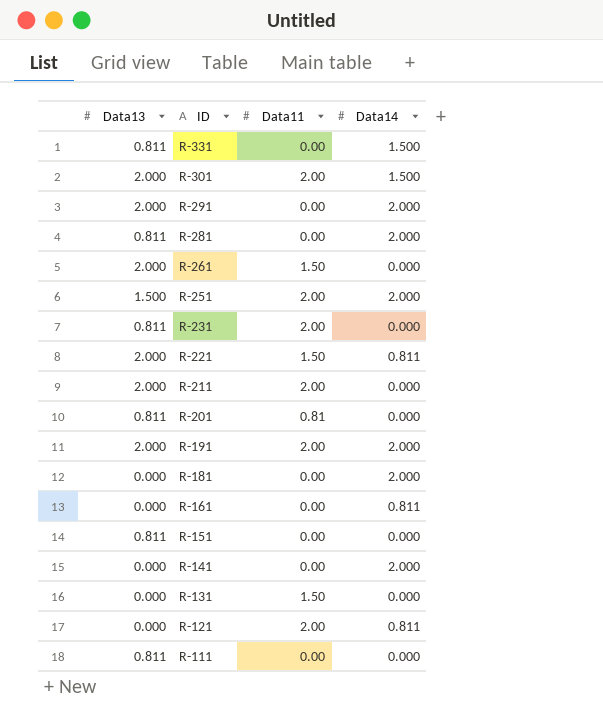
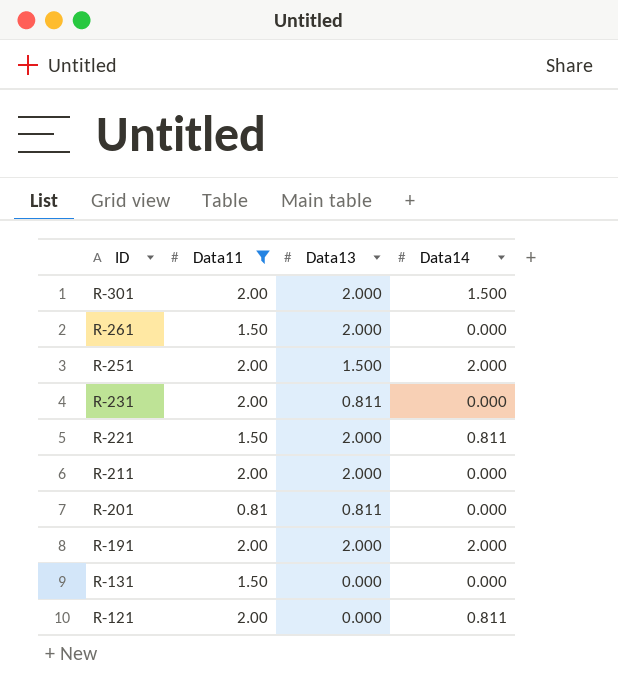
filter: none -> Data11 != 0.00
column Data13 | position: 1 -> 3

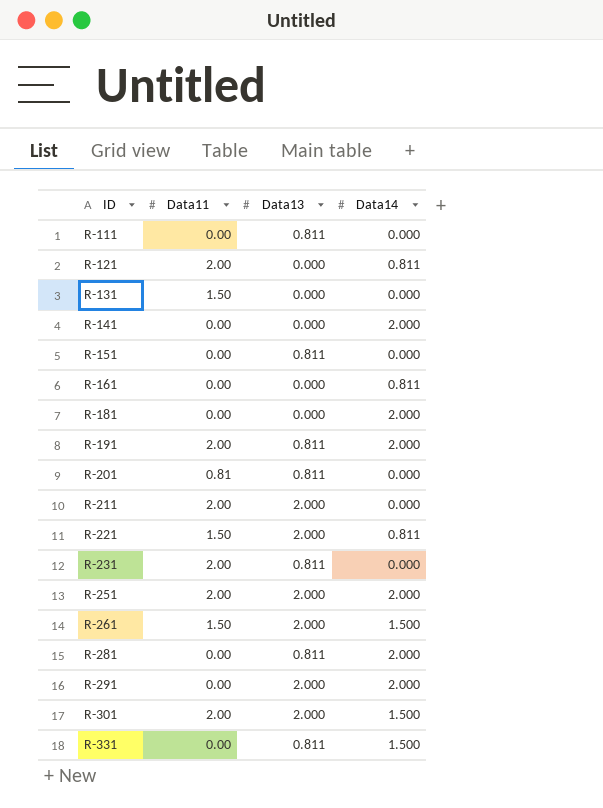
filter: Data11 != 0.00 -> none
row order: ID descending -> ID ascending
R-191 | Data13: 2.000 -> 0.811
R-251 | Data13: 1.500 -> 2.000
R-261 | Data14: 0.000 -> 1.500

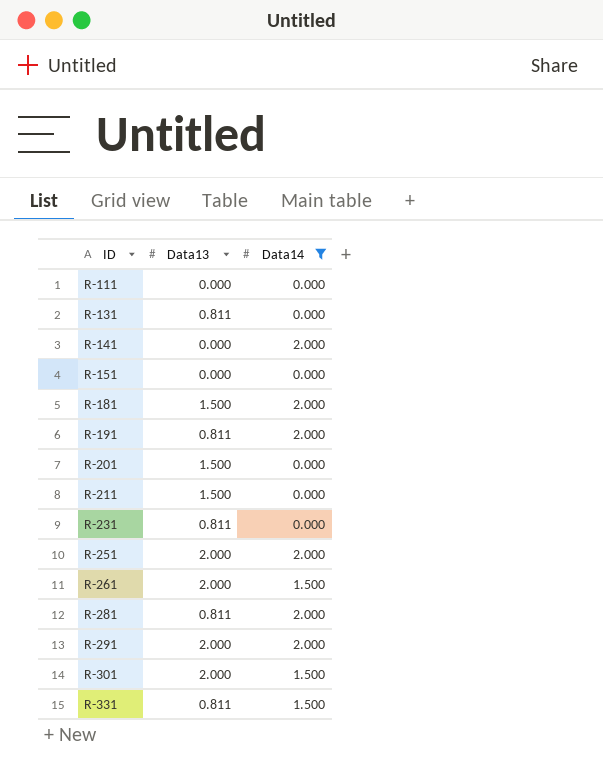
filter: none -> Data14 != 0.811
column Data11 | position: 2 -> none
R-111 | Data13: 0.811 -> 0.000
R-131 | Data13: 0.000 -> 0.811
R-151 | Data13: 0.811 -> 0.000
R-181 | Data13: 0.000 -> 1.500
R-201 | Data13: 0.811 -> 1.500
R-211 | Data13: 2.000 -> 1.500

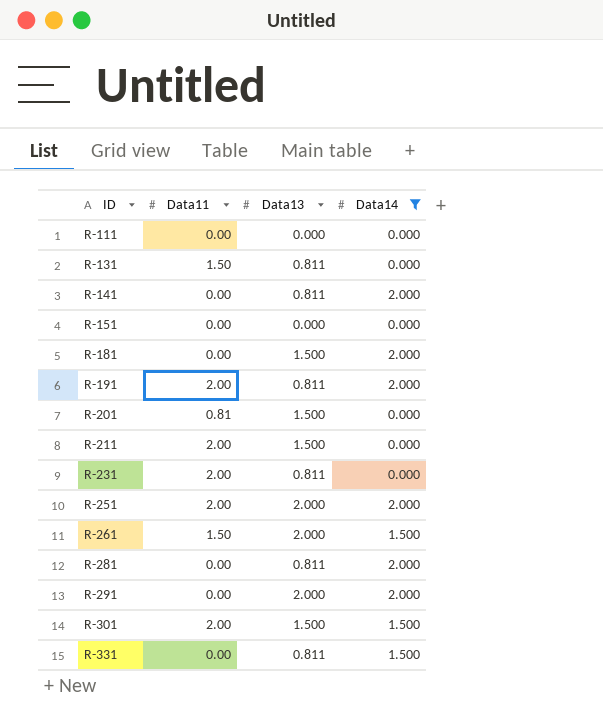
column Data11 | position: none -> 2
R-141 | Data13: 0.000 -> 0.811
R-301 | Data13: 2.000 -> 1.500

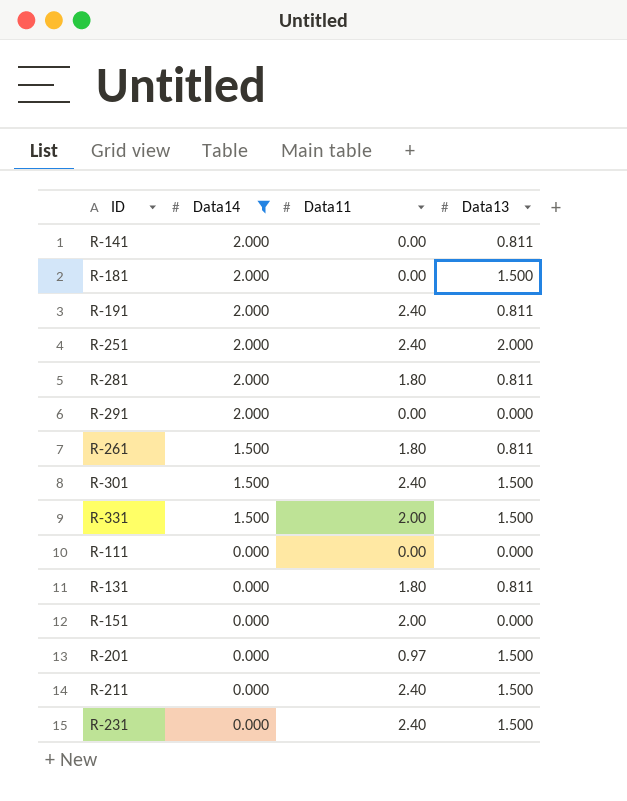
row order: ID ascending -> Data14 descending
column Data14 | position: 4 -> 2
R-191 | Data11: 2.00 -> 2.40
R-251 | Data11: 2.00 -> 2.40
R-281 | Data11: 0.00 -> 1.80
R-291 | Data13: 2.000 -> 0.000
R-261 | Data11: 1.50 -> 1.80
R-261 | Data13: 2.000 -> 0.811
R-301 | Data11: 2.00 -> 2.40
R-331 | Data11: 0.00 -> 2.00
R-331 | Data13: 0.811 -> 1.500
R-131 | Data11: 1.50 -> 1.80
R-151 | Data11: 0.00 -> 2.00
R-201 | Data11: 0.81 -> 0.97
R-211 | Data11: 2.00 -> 2.40
R-231 | Data11: 2.00 -> 2.40
R-231 | Data13: 0.811 -> 1.500

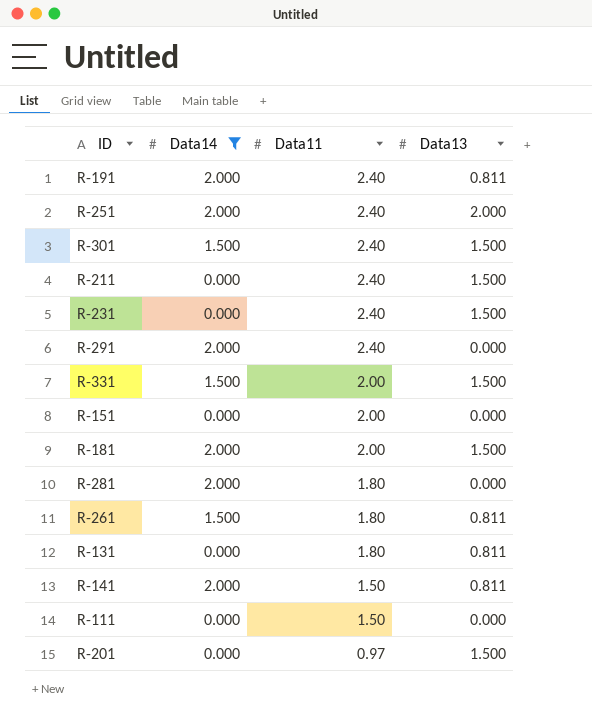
row order: Data14 descending -> Data11 descending
R-291 | Data11: 0.00 -> 2.40
R-181 | Data11: 0.00 -> 2.00
R-281 | Data13: 0.811 -> 0.000
R-141 | Data11: 0.00 -> 1.50
R-111 | Data11: 0.00 -> 1.50

